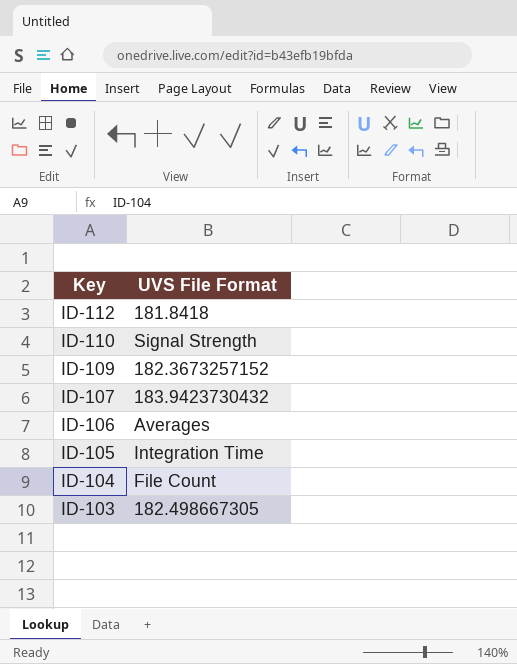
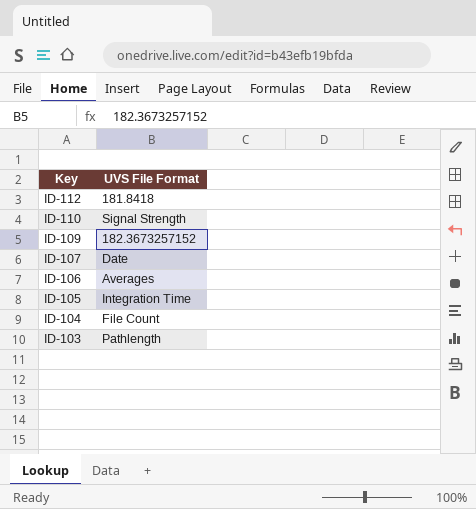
ID-107 | UVS File Format: 183.9423730432 -> Date
ID-103 | UVS File Format: 182.498667305 -> Pathlength

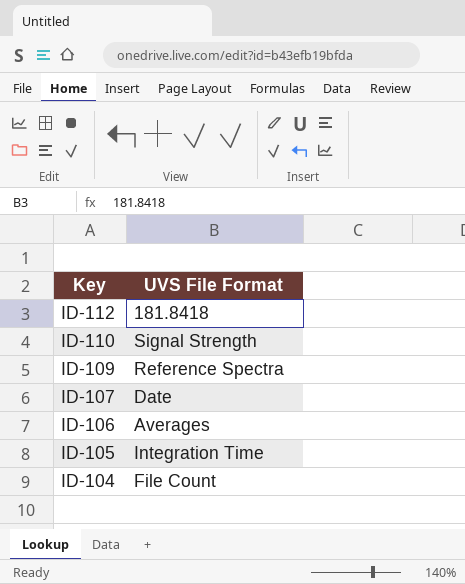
row ID-103: Pathlength -> none
ID-109 | UVS File Format: 182.3673257152 -> Reference Spectra

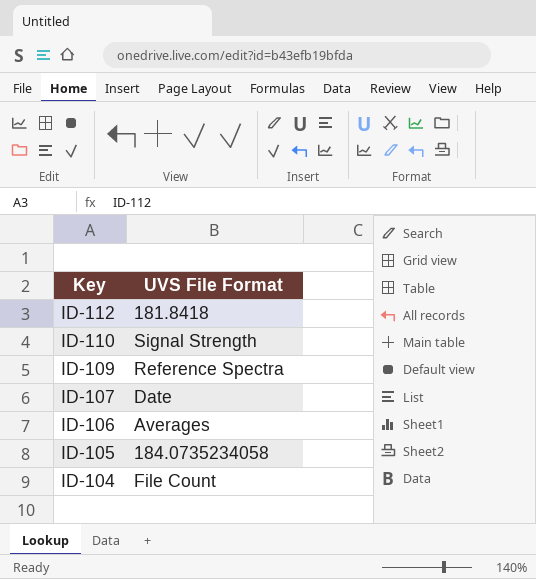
ID-105 | UVS File Format: Integration Time -> 184.0735234058

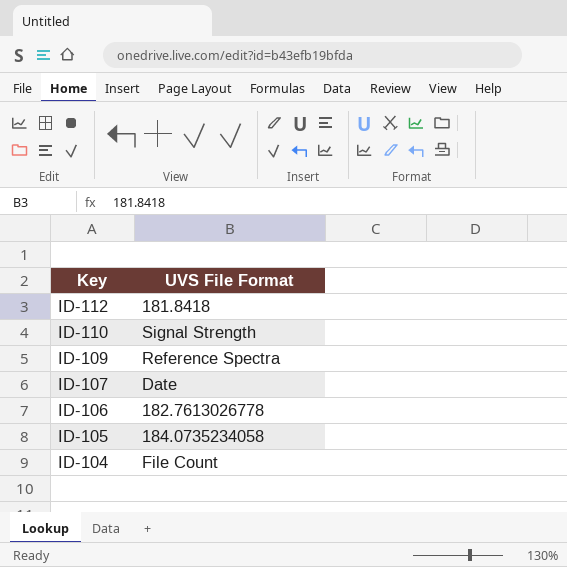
ID-106 | UVS File Format: Averages -> 182.7613026778

